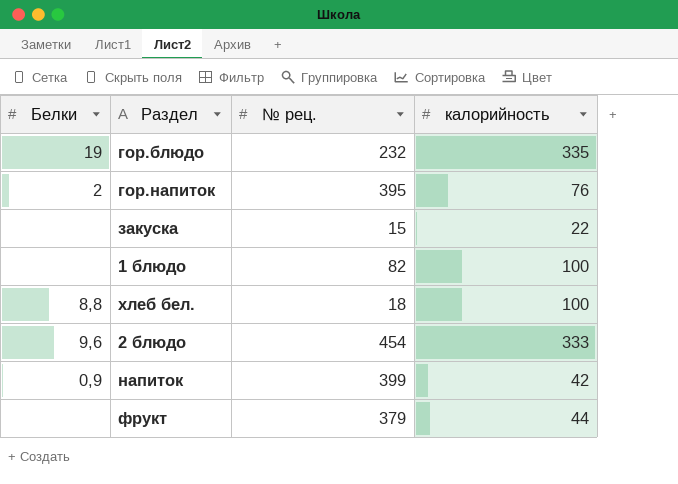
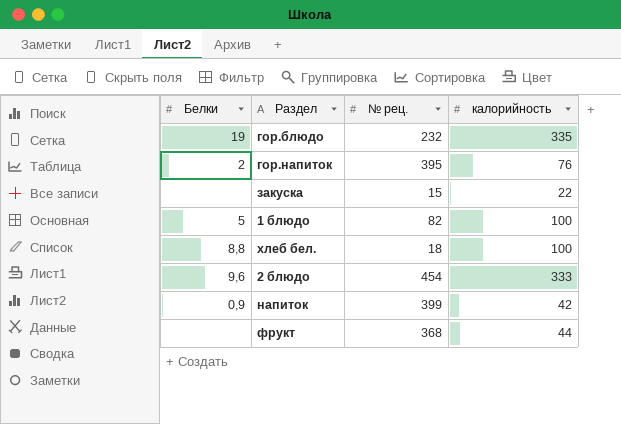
1 блюдо | Белки: none -> 5
фрукт | № рец.: 379 -> 368

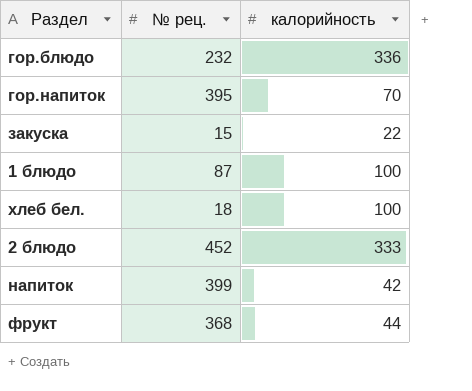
column Белки | position: 1 -> none
гор.блюдо | калорийность: 335 -> 336
гор.напиток | калорийность: 76 -> 70
1 блюдо | № рец.: 82 -> 87
2 блюдо | № рец.: 454 -> 452

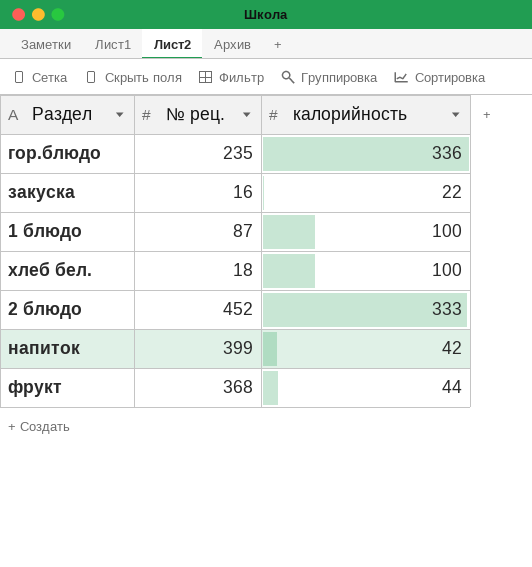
row гор.напиток: 395 | 70 -> none
гор.блюдо | № рец.: 232 -> 235
закуска | № рец.: 15 -> 16

